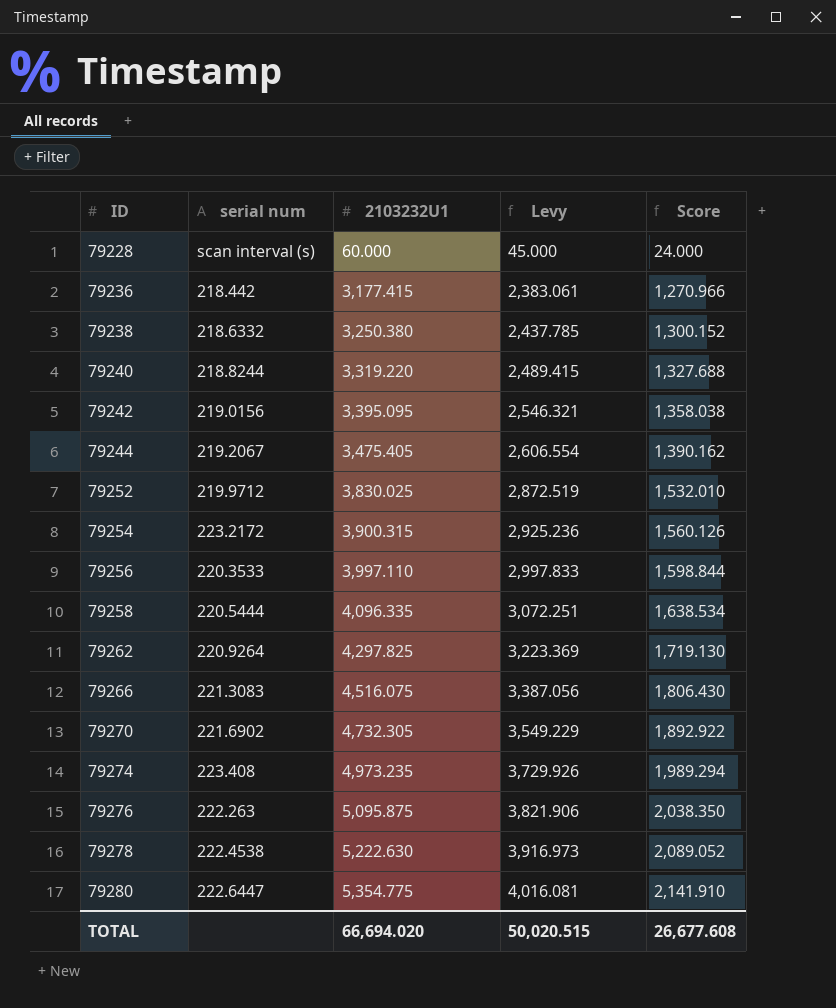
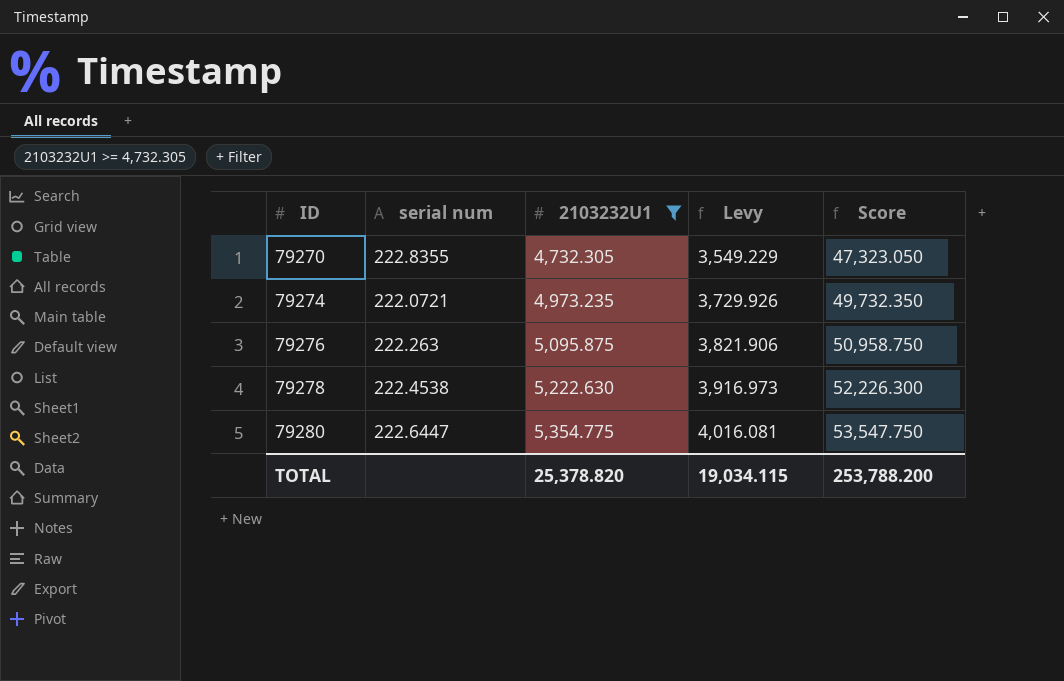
filter: none -> 2103232U1 >= 4,732.305
column Score | formula: [2103232U1] * 0.4 -> [2103232U1] * 10
79270 | serial num: 221.6902 -> 222.8355
79274 | serial num: 223.408 -> 222.0721
TOTAL | 2103232U1: 66,694.020 -> 25,378.820
TOTAL | Levy: 50,020.515 -> 19,034.115
TOTAL | Score: 26,677.608 -> 253,788.200

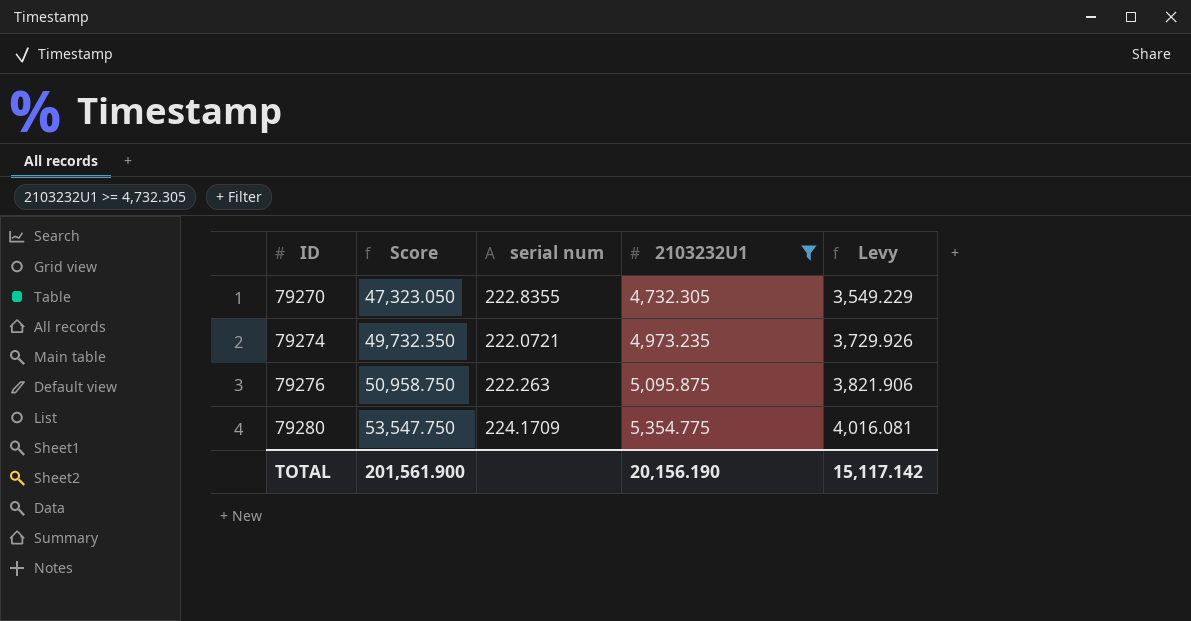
column Score | position: 5 -> 2
row 79278: 222.4538 | 5,222.630 | 3,916.973 | 52,226.300 -> none
79280 | serial num: 222.6447 -> 224.1709
TOTAL | Score: 253,788.200 -> 201,561.900
TOTAL | 2103232U1: 25,378.820 -> 20,156.190
TOTAL | Levy: 19,034.115 -> 15,117.142

